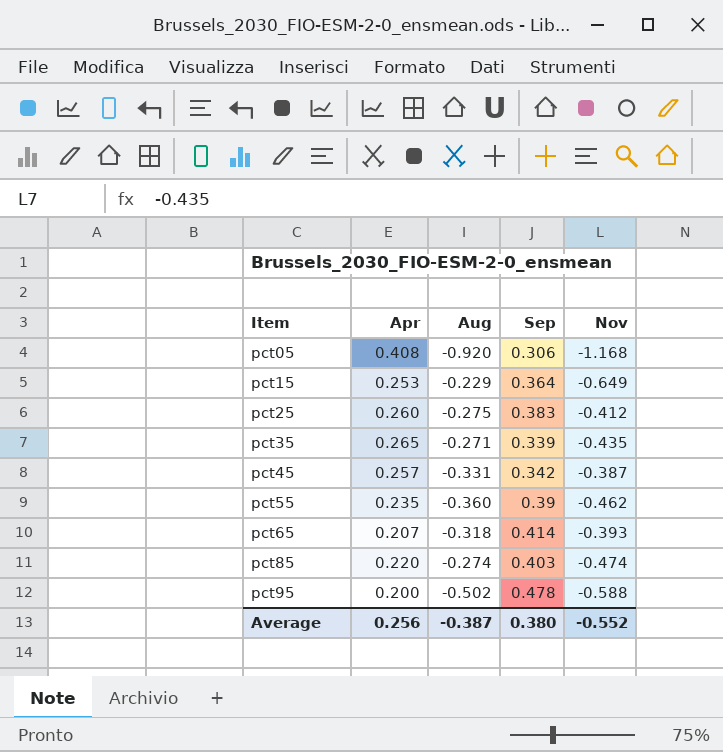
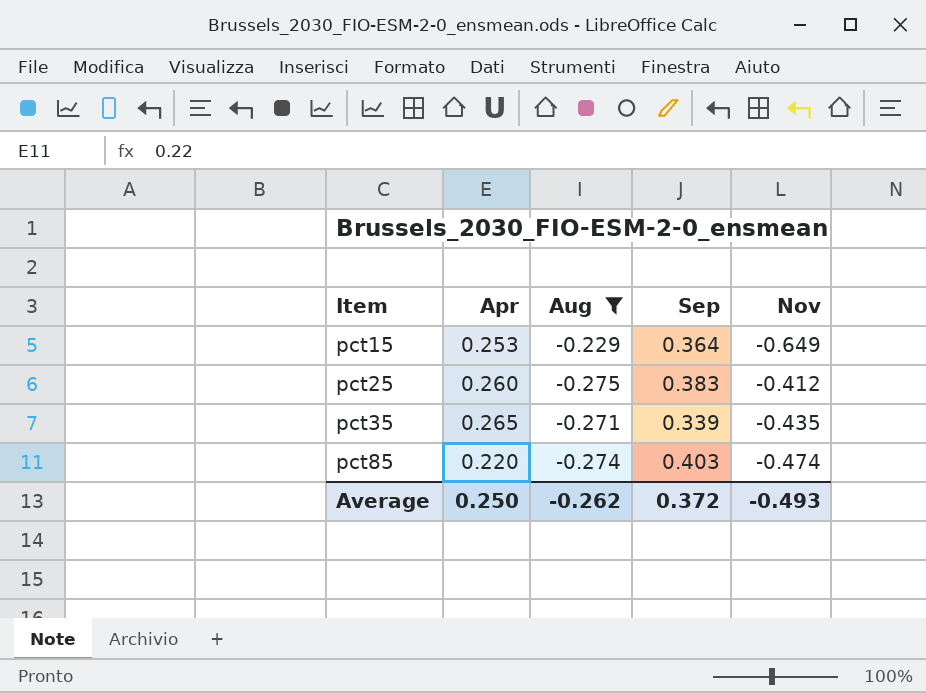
filter: none -> Aug >= -0.275
Average | Apr: 0.256 -> 0.250
Average | Aug: -0.387 -> -0.262
Average | Sep: 0.380 -> 0.372
Average | Nov: -0.552 -> -0.493

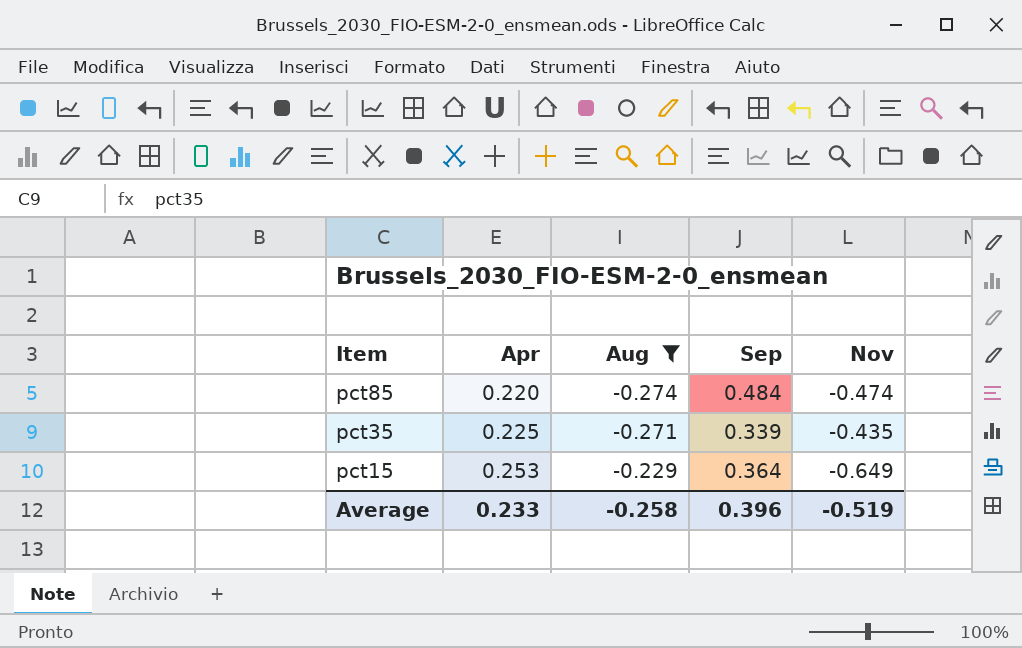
row order: Item ascending -> Item descending
row pct25: 0.260 | -0.275 | 0.383 | -0.412 -> none
pct85 | Sep: 0.403 -> 0.484
pct35 | Apr: 0.265 -> 0.225
Average | Apr: 0.250 -> 0.233
Average | Aug: -0.262 -> -0.258
Average | Sep: 0.372 -> 0.396
Average | Nov: -0.493 -> -0.519

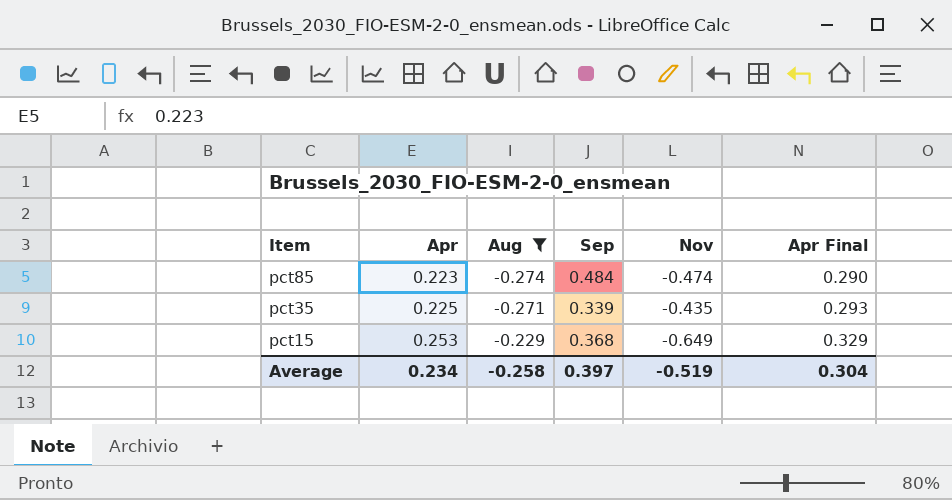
column Apr Final | formula: none -> [Apr] * 1.3
pct85 | Apr: 0.220 -> 0.223
pct15 | Sep: 0.364 -> 0.368
Average | Apr: 0.233 -> 0.234
Average | Sep: 0.396 -> 0.397

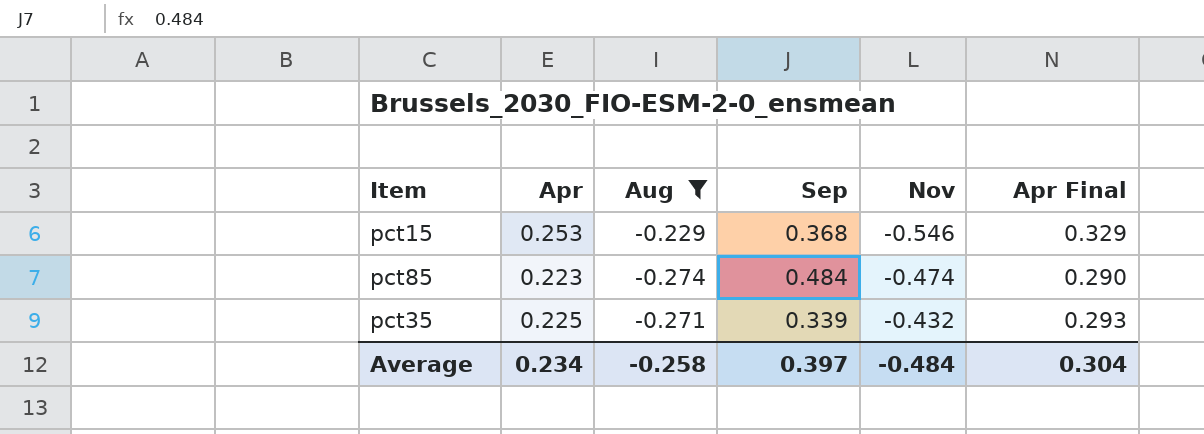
row order: Item descending -> Nov ascending
pct15 | Nov: -0.649 -> -0.546
pct35 | Nov: -0.435 -> -0.432
Average | Nov: -0.519 -> -0.484

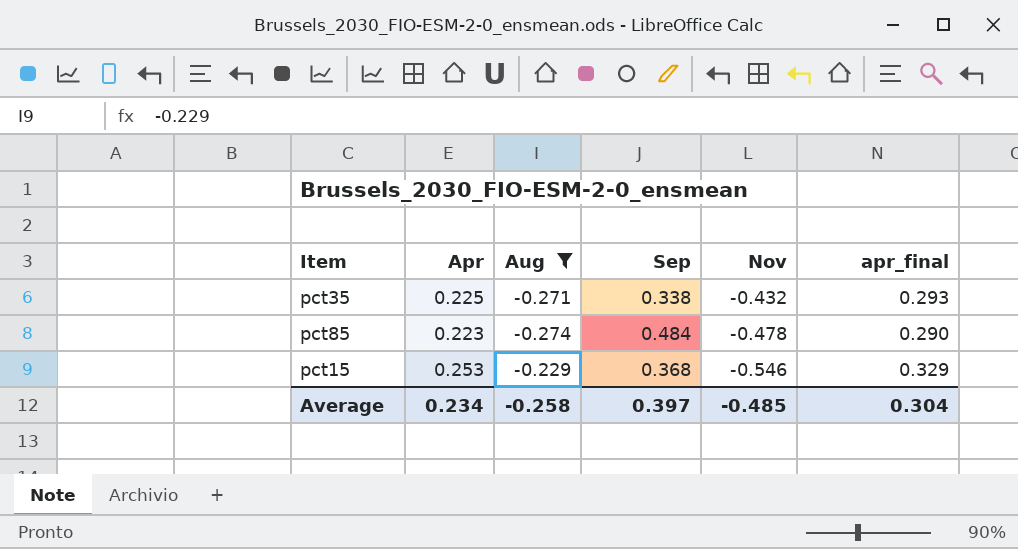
row order: Nov ascending -> Nov descending
column name: Apr Final -> apr_final
pct35 | Sep: 0.339 -> 0.338
pct85 | Nov: -0.474 -> -0.478
Average | Nov: -0.484 -> -0.485

